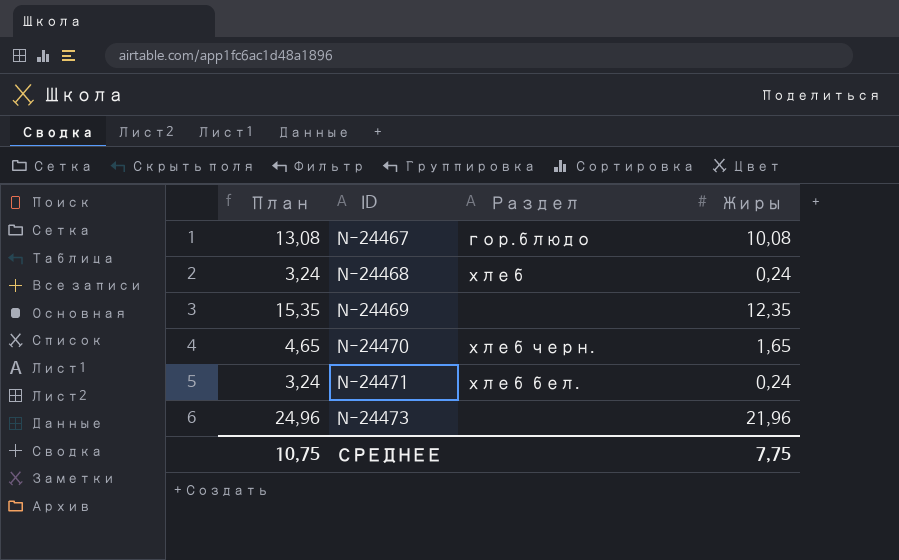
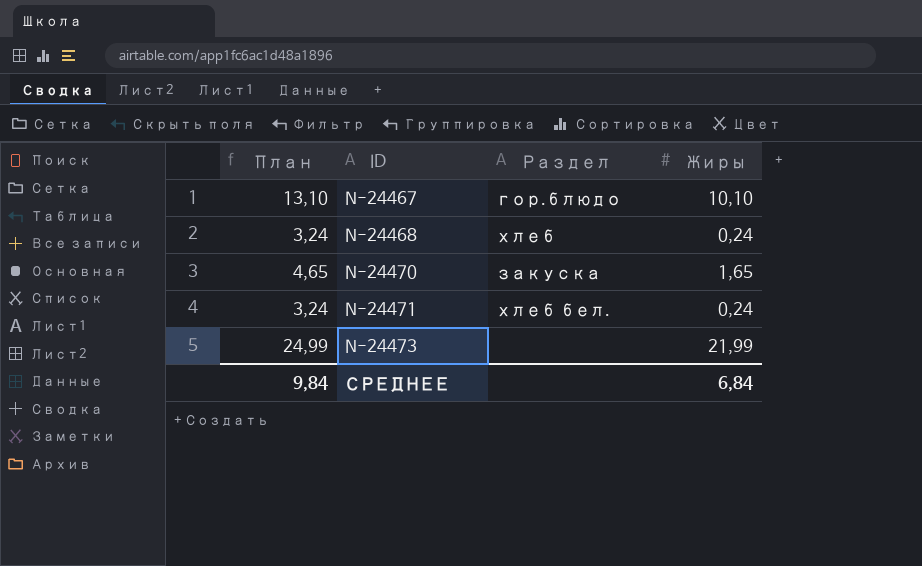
row N-24469: 15,35 | none | 12,35 -> none
N-24467 | План: 13,08 -> 13,10
N-24467 | Жиры: 10,08 -> 10,10
N-24470 | Раздел: хлеб черн. -> закуска
N-24473 | План: 24,96 -> 24,99
N-24473 | Жиры: 21,96 -> 21,99
СРЕДНЕЕ | План: 10,75 -> 9,84
СРЕДНЕЕ | Жиры: 7,75 -> 6,84

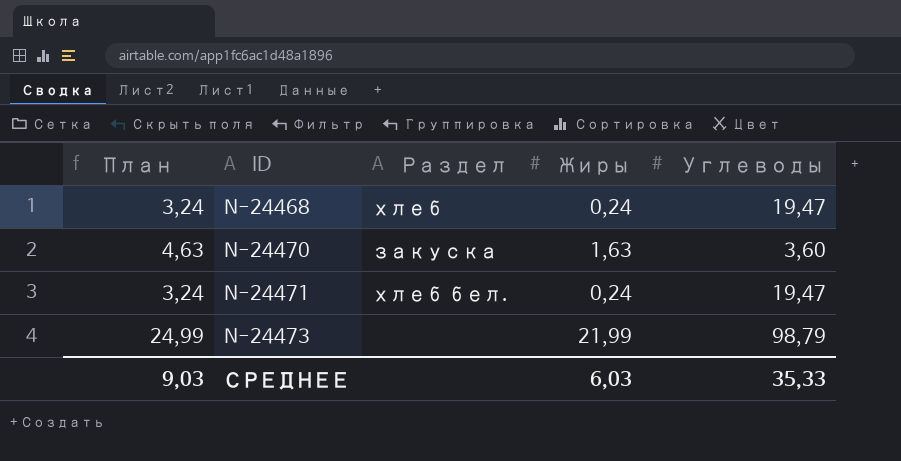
column Углеводы | position: none -> 5
row N-24467: 13,10 | гор.блюдо | 10,10 -> none
N-24470 | План: 4,65 -> 4,63
N-24470 | Жиры: 1,65 -> 1,63
СРЕДНЕЕ | План: 9,84 -> 9,03
СРЕДНЕЕ | Жиры: 6,84 -> 6,03

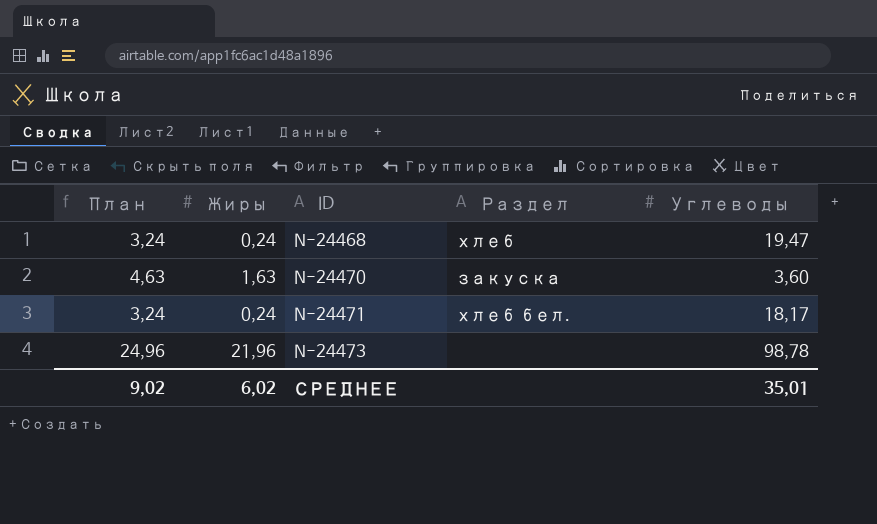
column Жиры | position: 4 -> 2
N-24471 | Углеводы: 19,47 -> 18,17
N-24473 | План: 24,99 -> 24,96
N-24473 | Жиры: 21,99 -> 21,96
N-24473 | Углеводы: 98,79 -> 98,78
СРЕДНЕЕ | План: 9,03 -> 9,02
СРЕДНЕЕ | Жиры: 6,03 -> 6,02
СРЕДНЕЕ | Углеводы: 35,33 -> 35,01

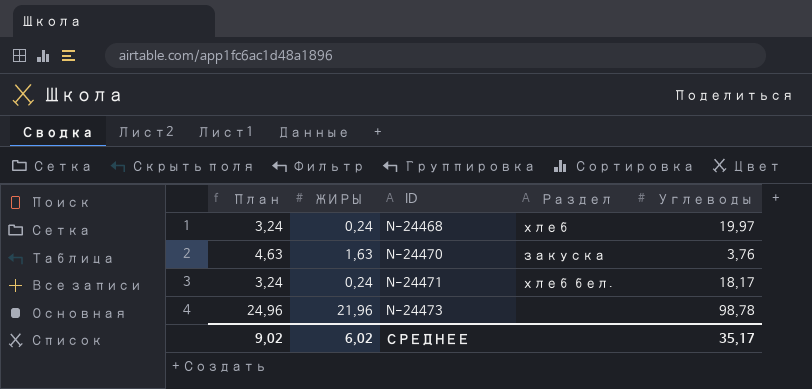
column name: Жиры -> ЖИРЫ
N-24468 | Углеводы: 19,47 -> 19,97
N-24470 | Углеводы: 3,60 -> 3,76
СРЕДНЕЕ | Углеводы: 35,01 -> 35,17

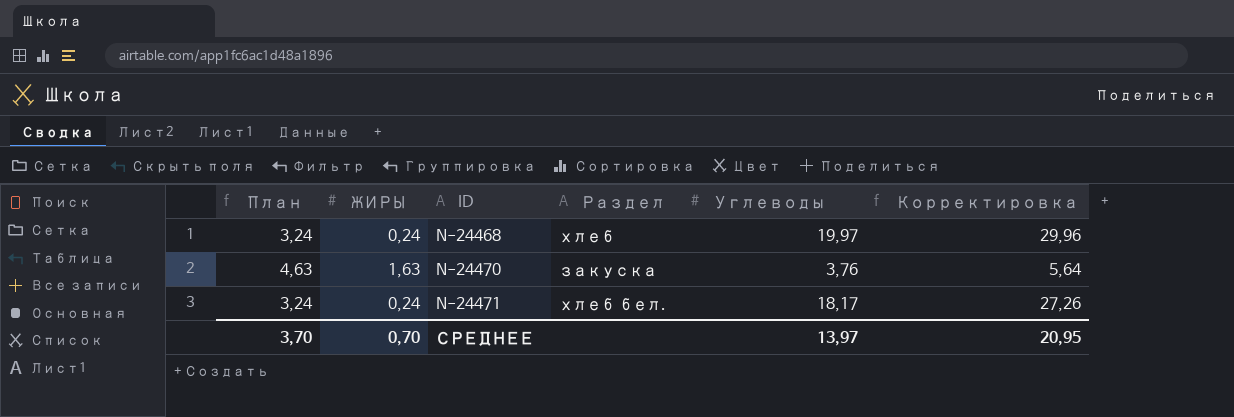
column Корректировка | formula: none -> [Углеводы] * 1,5
row N-24473: 24,96 | 21,96 | none | 98,78 -> none
СРЕДНЕЕ | План: 9,02 -> 3,70
СРЕДНЕЕ | ЖИРЫ: 6,02 -> 0,70
СРЕДНЕЕ | Углеводы: 35,17 -> 13,97

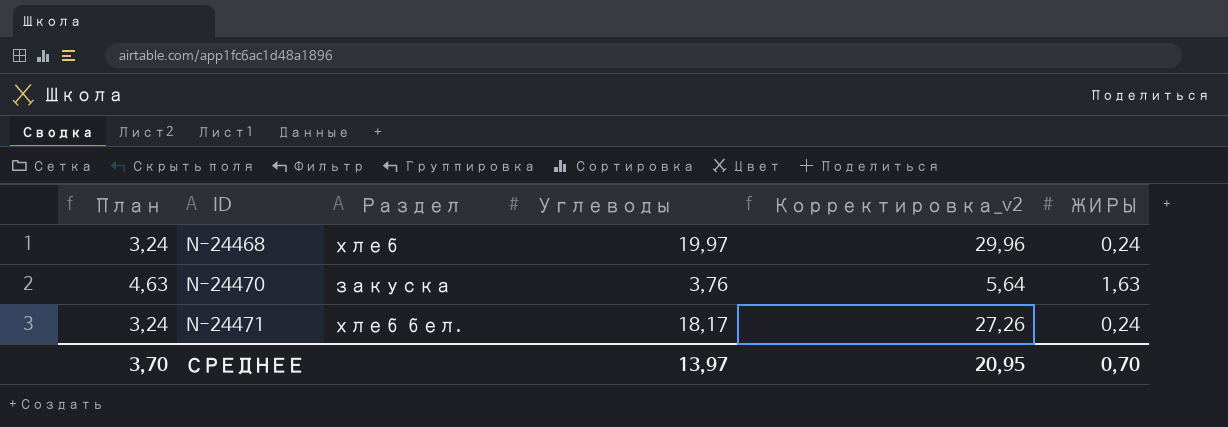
column name: Корректировка -> Корректировка_v2
column ЖИРЫ | position: 2 -> 6

